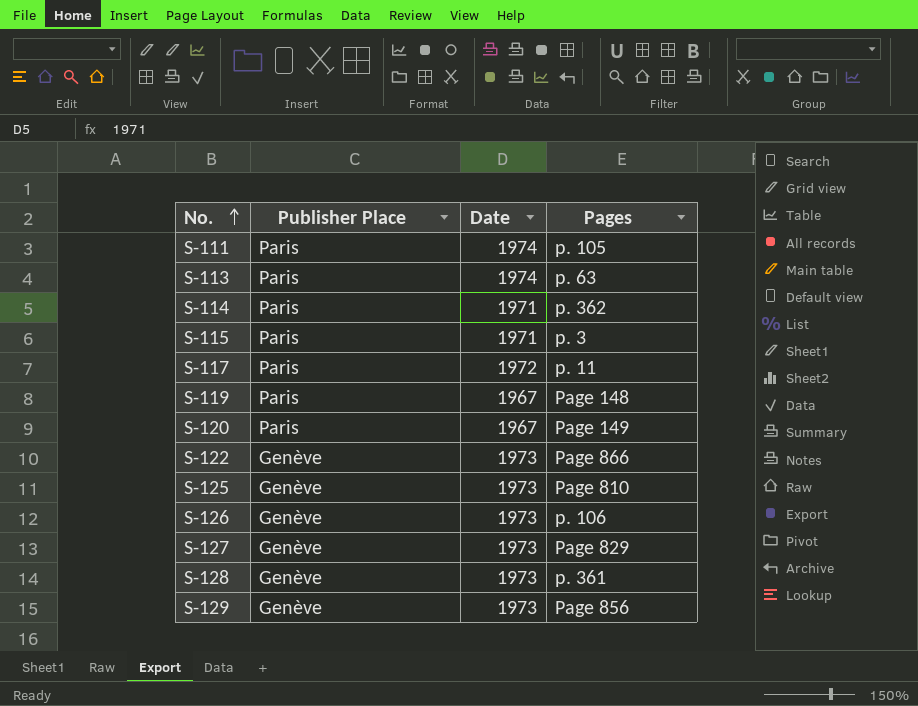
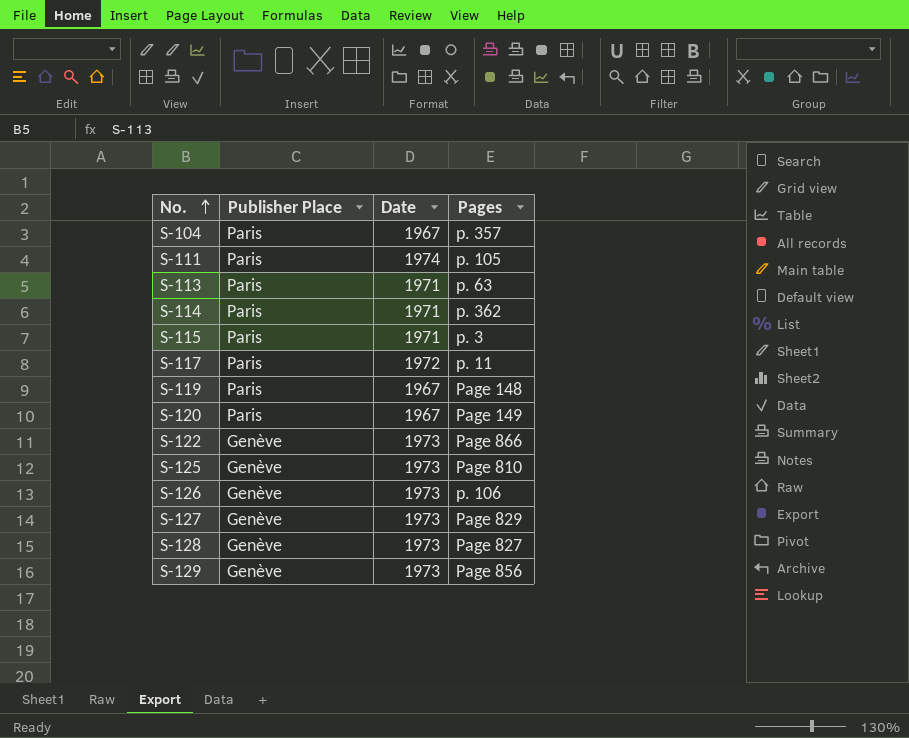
row S-104: none -> Paris | 1967 | p. 357
S-113 | Date: 1974 -> 1971
S-128 | Pages: p. 361 -> Page 827

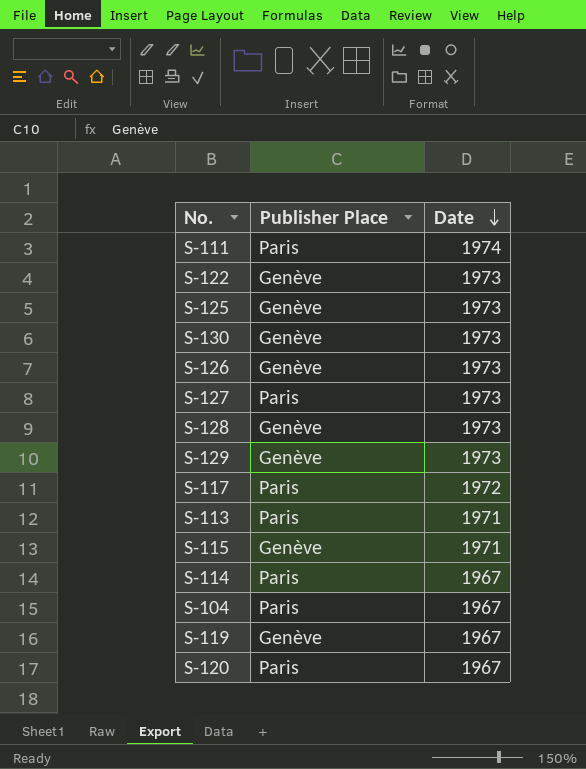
row order: No. ascending -> Date descending
column Pages | position: 4 -> none
row S-130: none -> Genève | 1973
S-127 | Publisher Place: Genève -> Paris
S-115 | Publisher Place: Paris -> Genève
S-114 | Date: 1971 -> 1967
S-119 | Publisher Place: Paris -> Genève

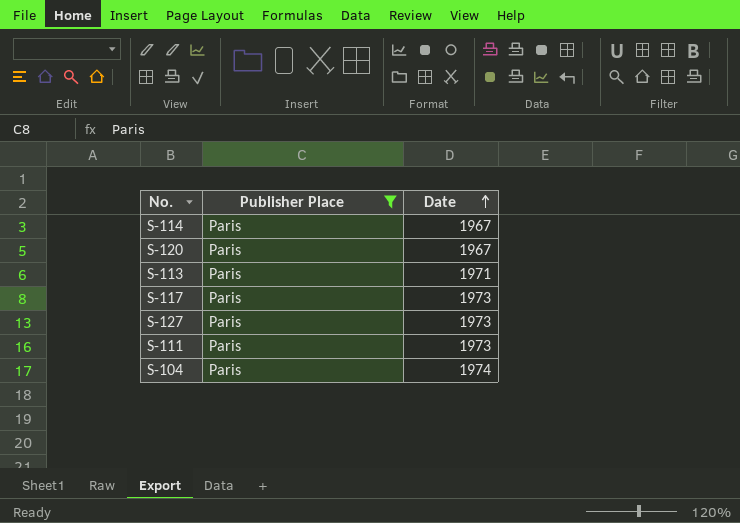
filter: none -> Publisher Place = Paris
row order: Date descending -> Date ascending
S-117 | Date: 1972 -> 1973
S-111 | Date: 1974 -> 1973
S-104 | Date: 1967 -> 1974

